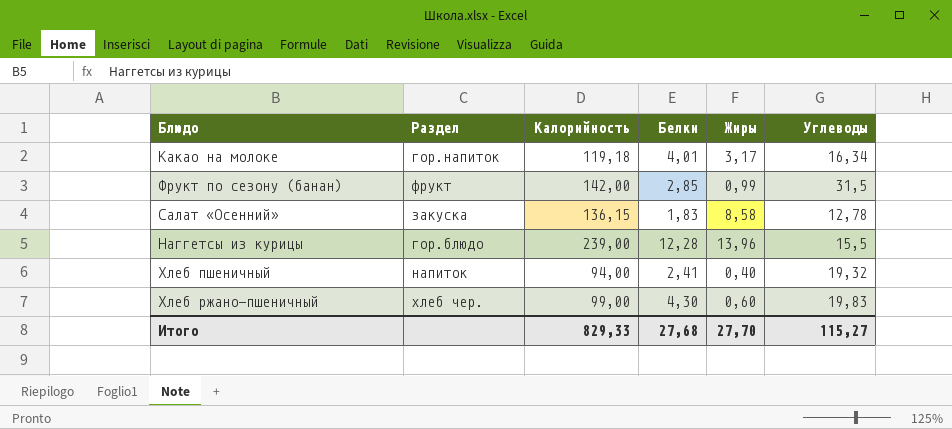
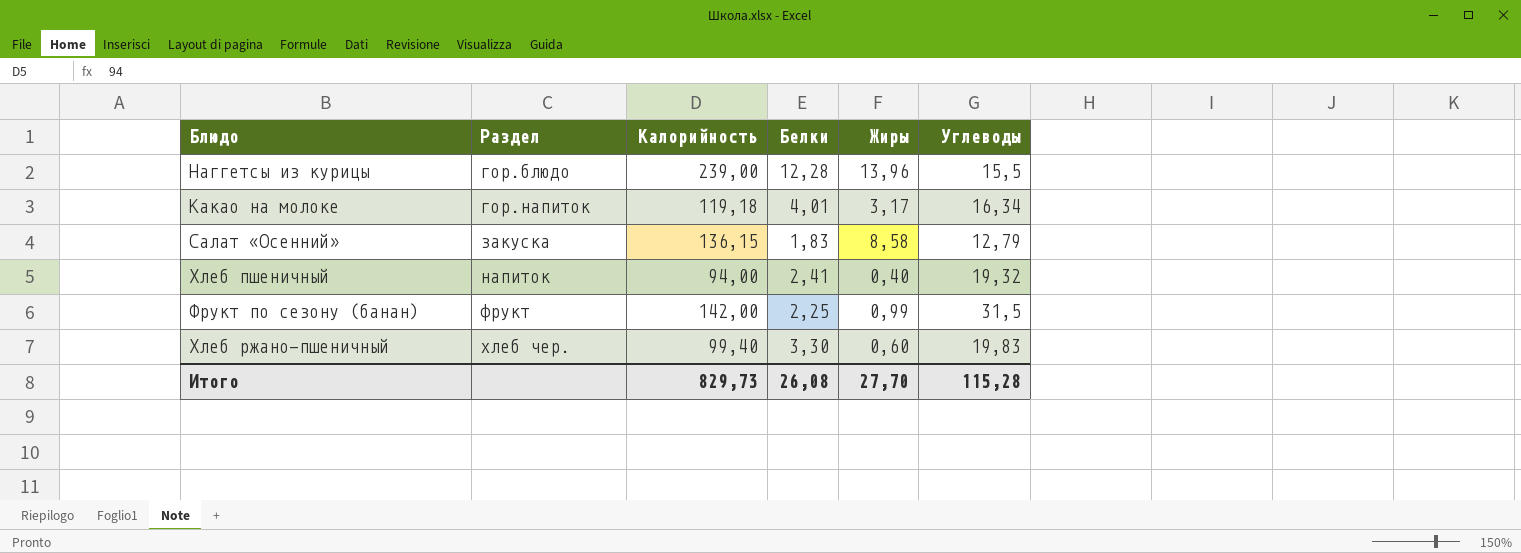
row order: none -> Раздел ascending
Салат «Осенний» | Углеводы: 12,78 -> 12,79
Фрукт по сезону (банан) | Белки: 2,85 -> 2,25
Хлеб ржано-пшеничный | Калорийность: 99,00 -> 99,40
Хлеб ржано-пшеничный | Белки: 4,30 -> 3,30
Итого | Калорийность: 829,33 -> 829,73
Итого | Белки: 27,68 -> 26,08
Итого | Углеводы: 115,27 -> 115,28

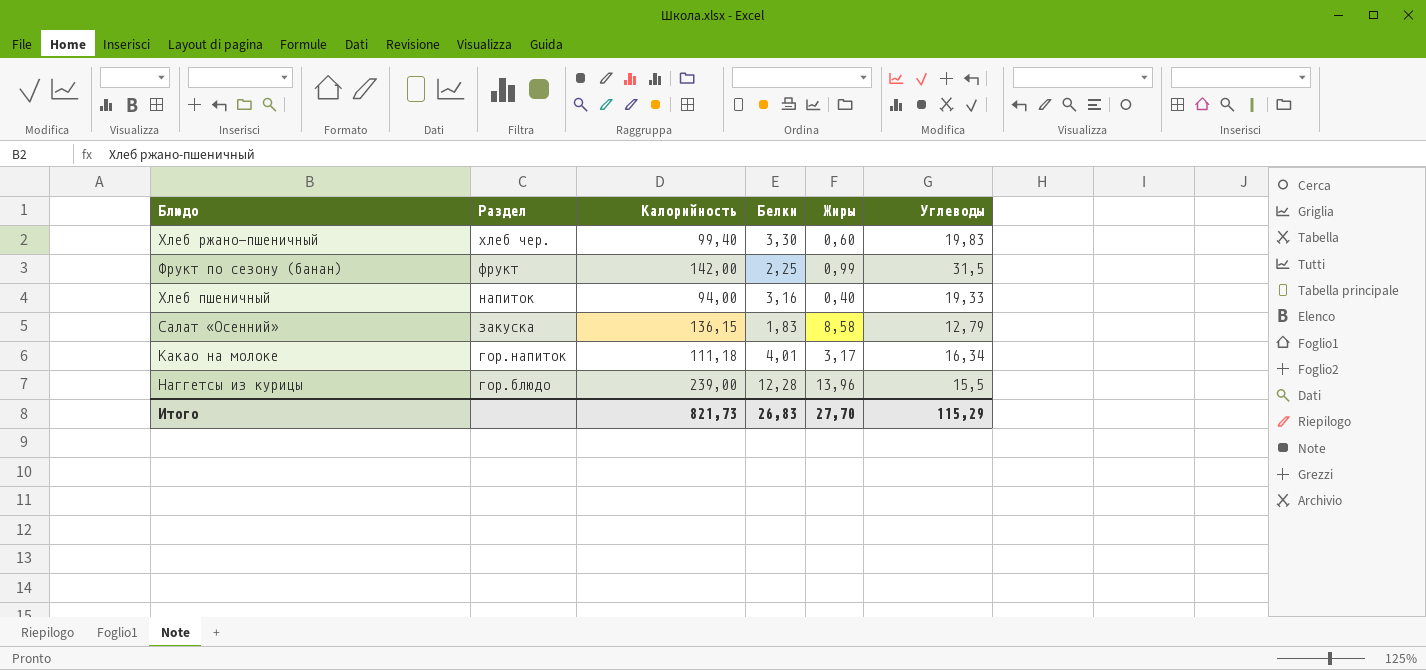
row order: Раздел ascending -> Раздел descending
Хлеб пшеничный | Белки: 2,41 -> 3,16
Хлеб пшеничный | Углеводы: 19,32 -> 19,33
Какао на молоке | Калорийность: 119,18 -> 111,18
Итого | Калорийность: 829,73 -> 821,73
Итого | Белки: 26,08 -> 26,83
Итого | Углеводы: 115,28 -> 115,29

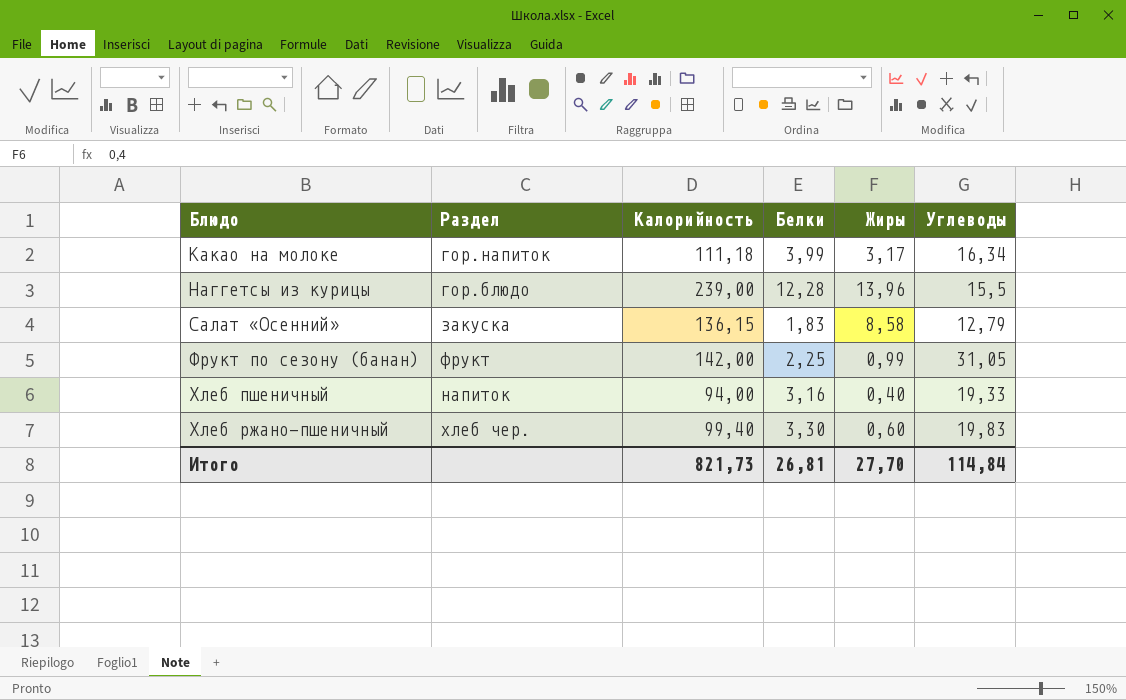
row order: Раздел descending -> Блюдо ascending
Какао на молоке | Белки: 4,01 -> 3,99
Фрукт по сезону (банан) | Углеводы: 31,5 -> 31,05
Итого | Белки: 26,83 -> 26,81
Итого | Углеводы: 115,29 -> 114,84

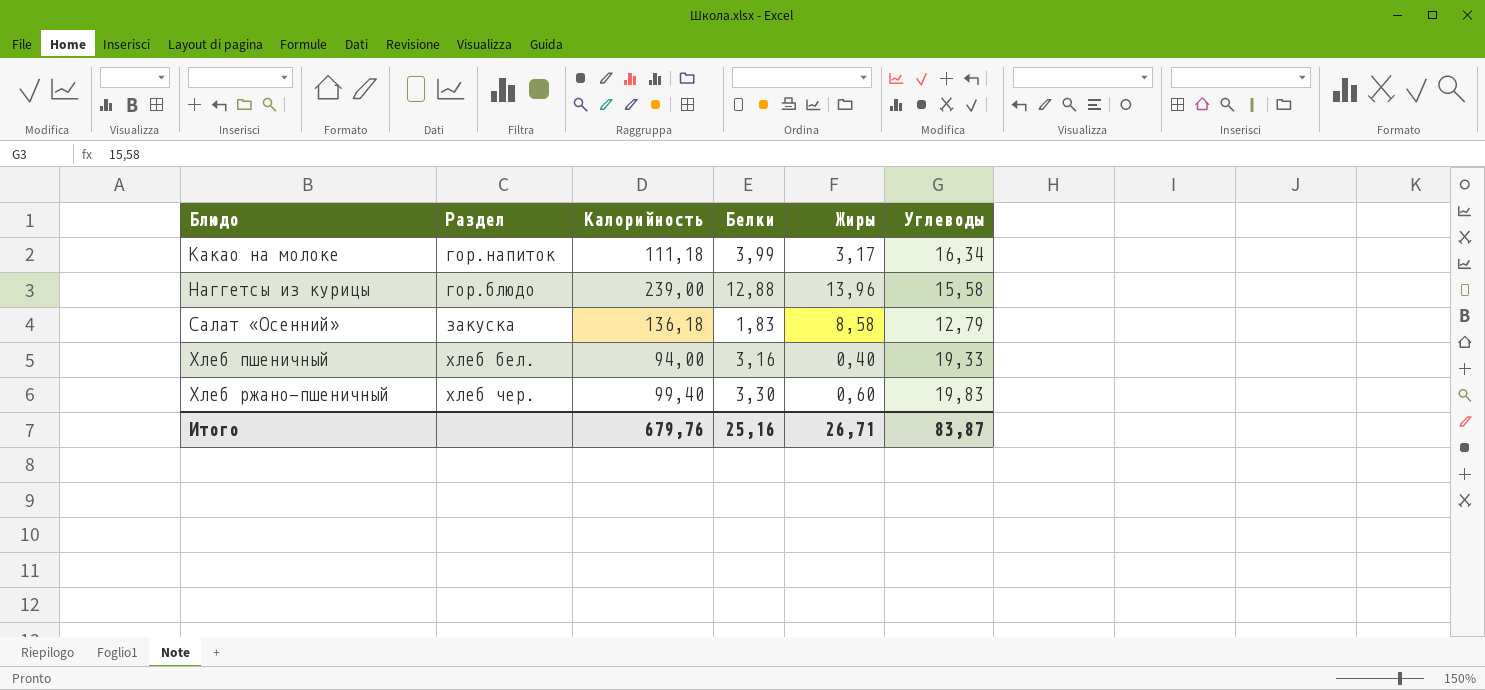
row Фрукт по сезону (банан): фрукт | 142,00 | 2,25 | 0,99 | 31,05 -> none
Наггетсы из курицы | Белки: 12,28 -> 12,88
Наггетсы из курицы | Углеводы: 15,5 -> 15,58
Салат «Осенний» | Калорийность: 136,15 -> 136,18
Хлеб пшеничный | Раздел: напиток -> хлеб бел.
Итого | Калорийность: 821,73 -> 679,76
Итого | Белки: 26,81 -> 25,16
Итого | Жиры: 27,70 -> 26,71
Итого | Углеводы: 114,84 -> 83,87

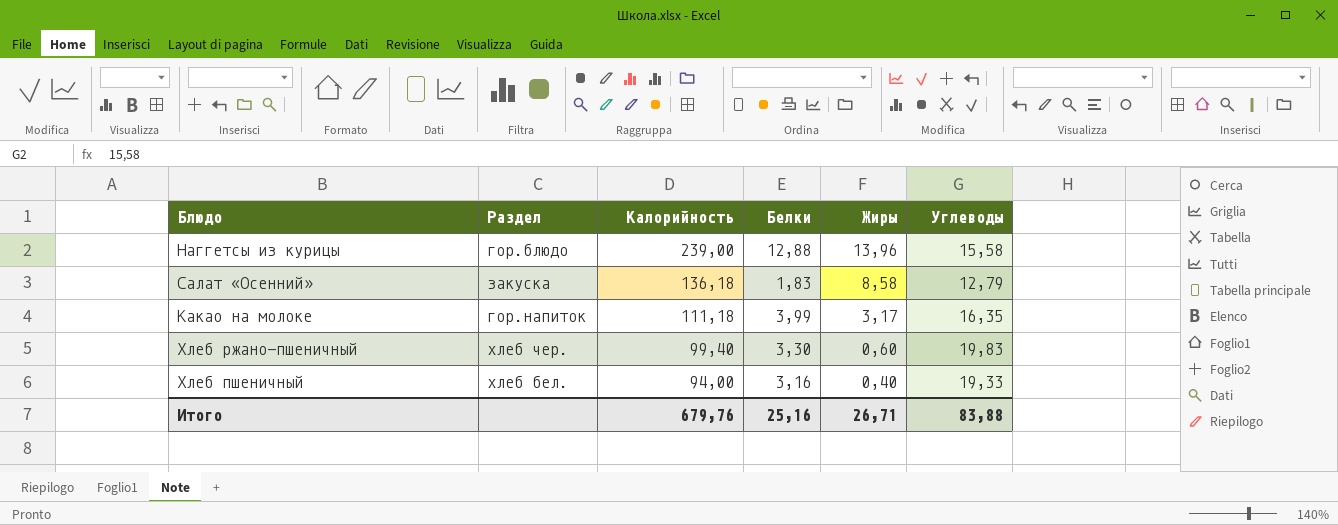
row order: Блюдо ascending -> Калорийность descending
Какао на молоке | Углеводы: 16,34 -> 16,35
Итого | Углеводы: 83,87 -> 83,88

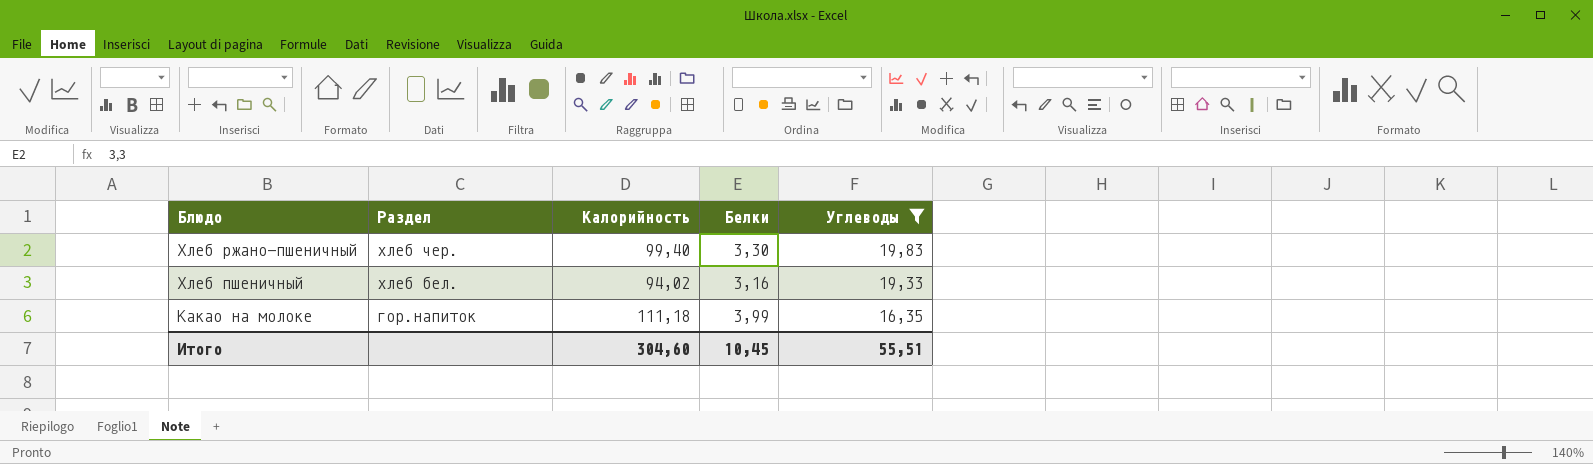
filter: none -> Углеводы >= 16,35
row order: Калорийность descending -> Блюдо descending
column Жиры | position: 5 -> none
Хлеб пшеничный | Калорийность: 94,00 -> 94,02
Итого | Калорийность: 679,76 -> 304,60
Итого | Белки: 25,16 -> 10,45
Итого | Углеводы: 83,88 -> 55,51

